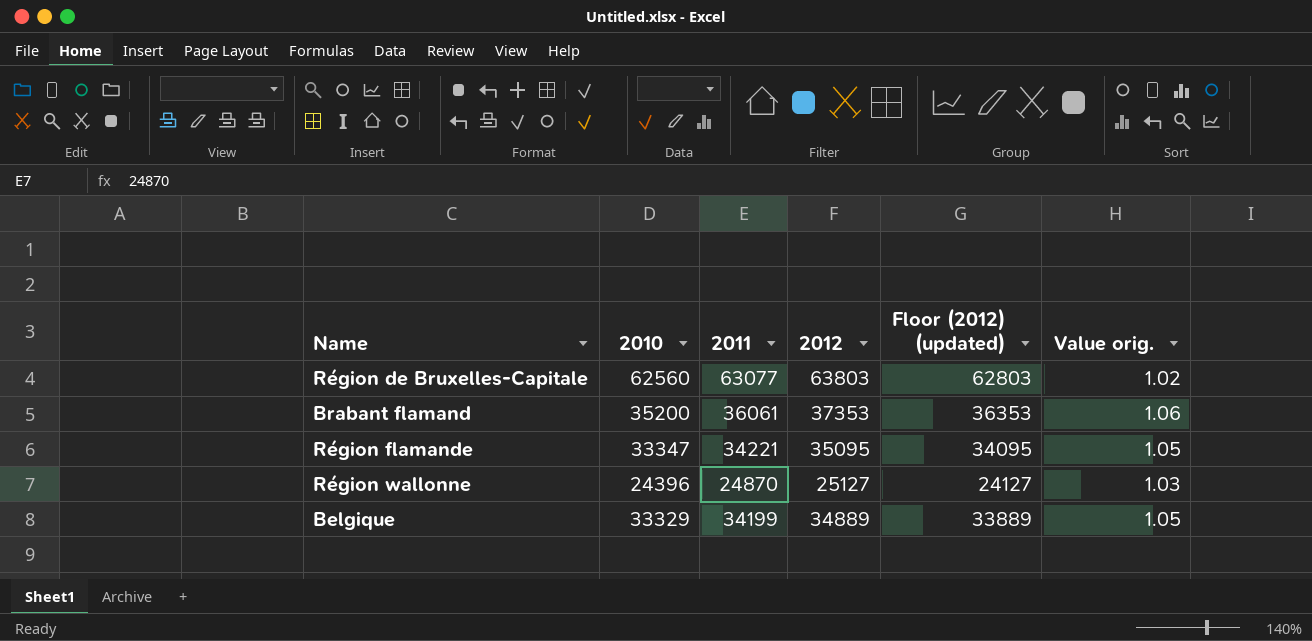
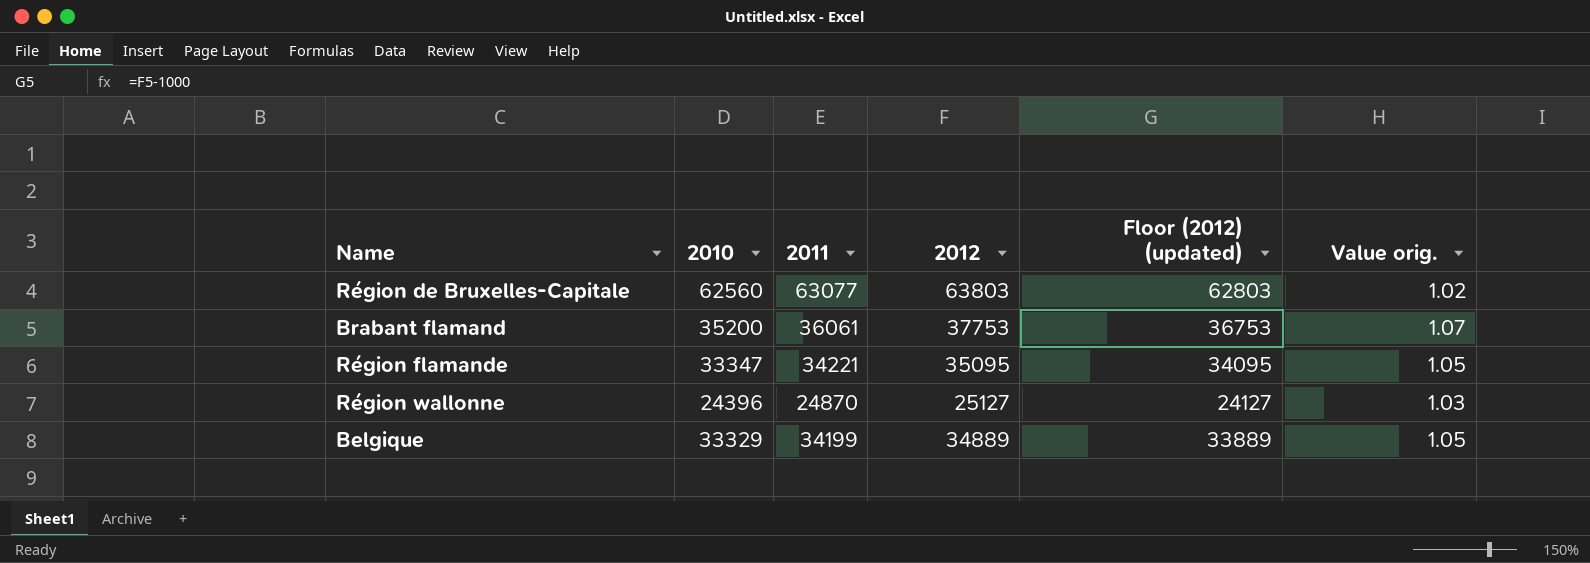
Brabant flamand | 2012: 37353 -> 37753
Brabant flamand | Floor (2012) (updated): 36353 -> 36753
Brabant flamand | Value orig.: 1.06 -> 1.07

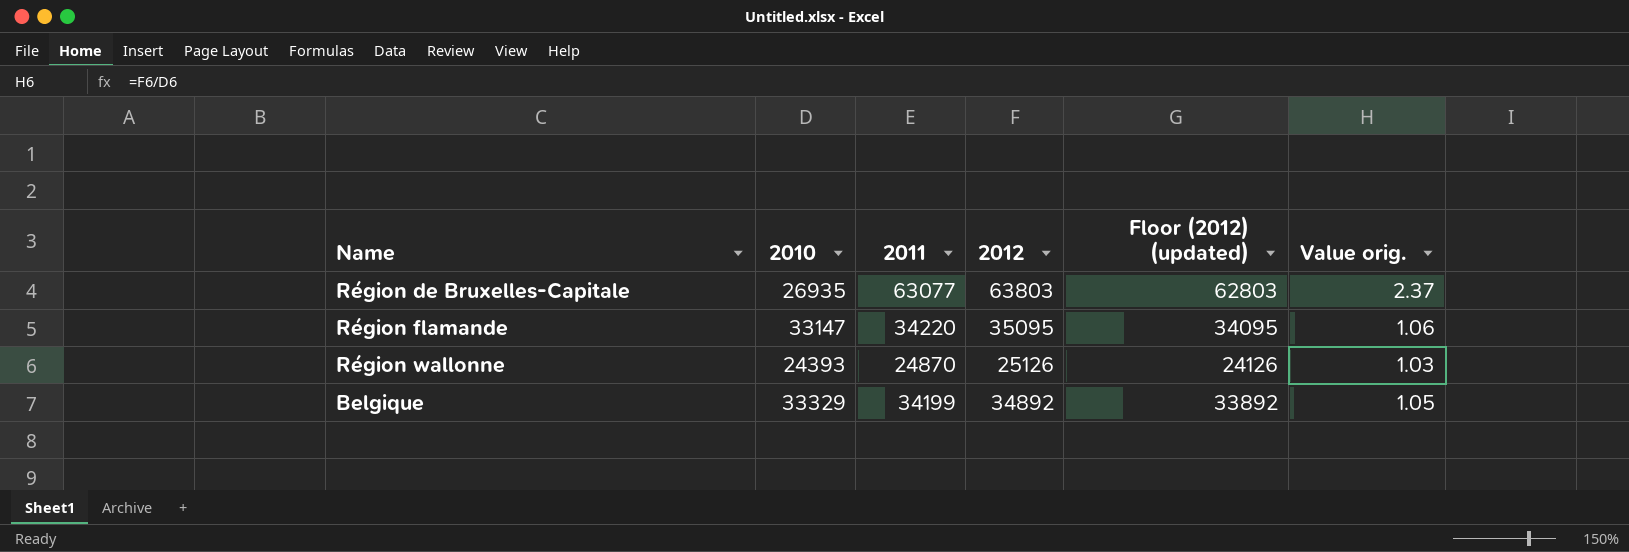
row Brabant flamand: 35200 | 36061 | 37753 | 36753 | 1.07 -> none
Région de Bruxelles-Capitale | 2010: 62560 -> 26935
Région de Bruxelles-Capitale | Value orig.: 1.02 -> 2.37
Région flamande | 2010: 33347 -> 33147
Région flamande | 2011: 34221 -> 34220
Région flamande | Value orig.: 1.05 -> 1.06
Région wallonne | 2010: 24396 -> 24393
Région wallonne | 2012: 25127 -> 25126
Région wallonne | Floor (2012) (updated): 24127 -> 24126
Belgique | 2012: 34889 -> 34892
Belgique | Floor (2012) (updated): 33889 -> 33892

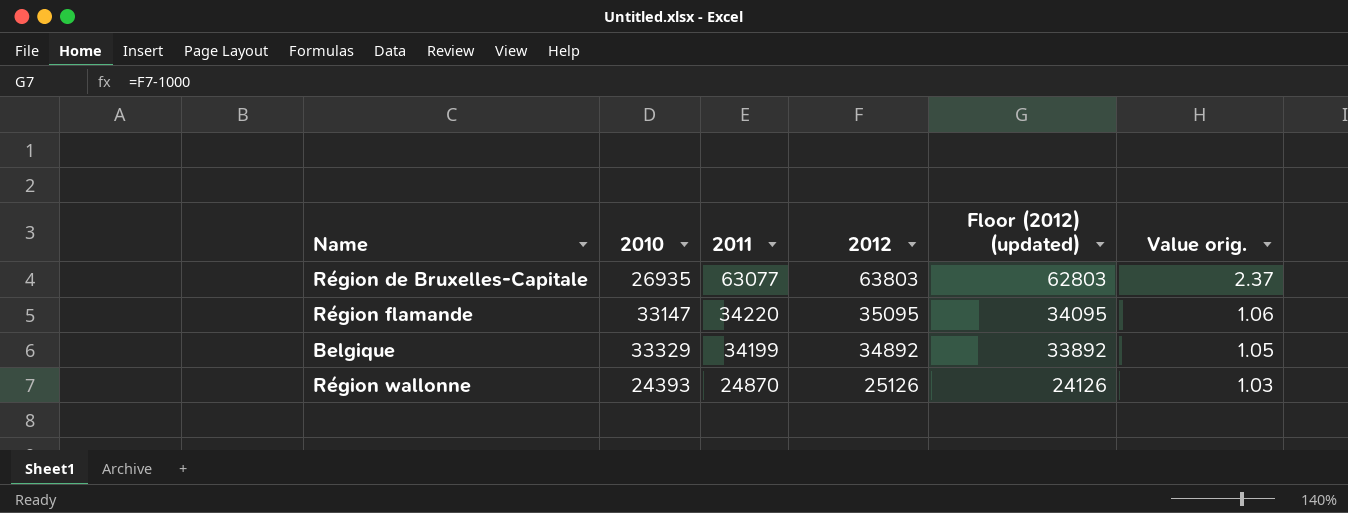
row order: none -> 2011 descending

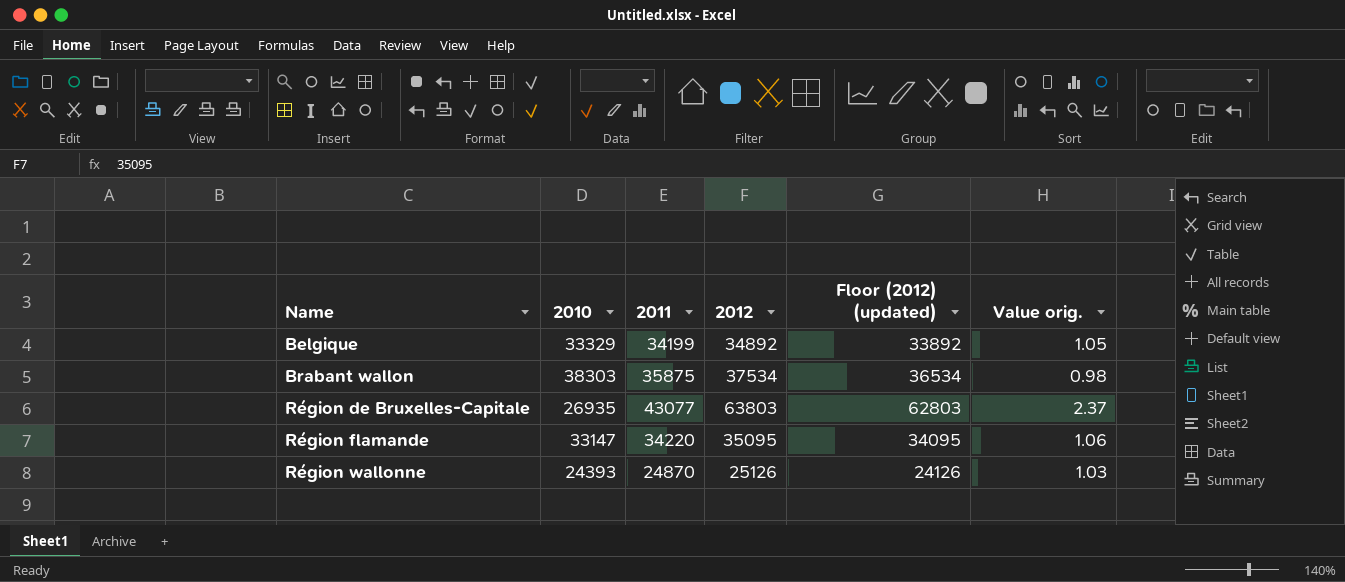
row order: 2011 descending -> Name ascending
row Brabant wallon: none -> 38303 | 35875 | 37534 | 36534 | 0.98
Région de Bruxelles-Capitale | 2011: 63077 -> 43077

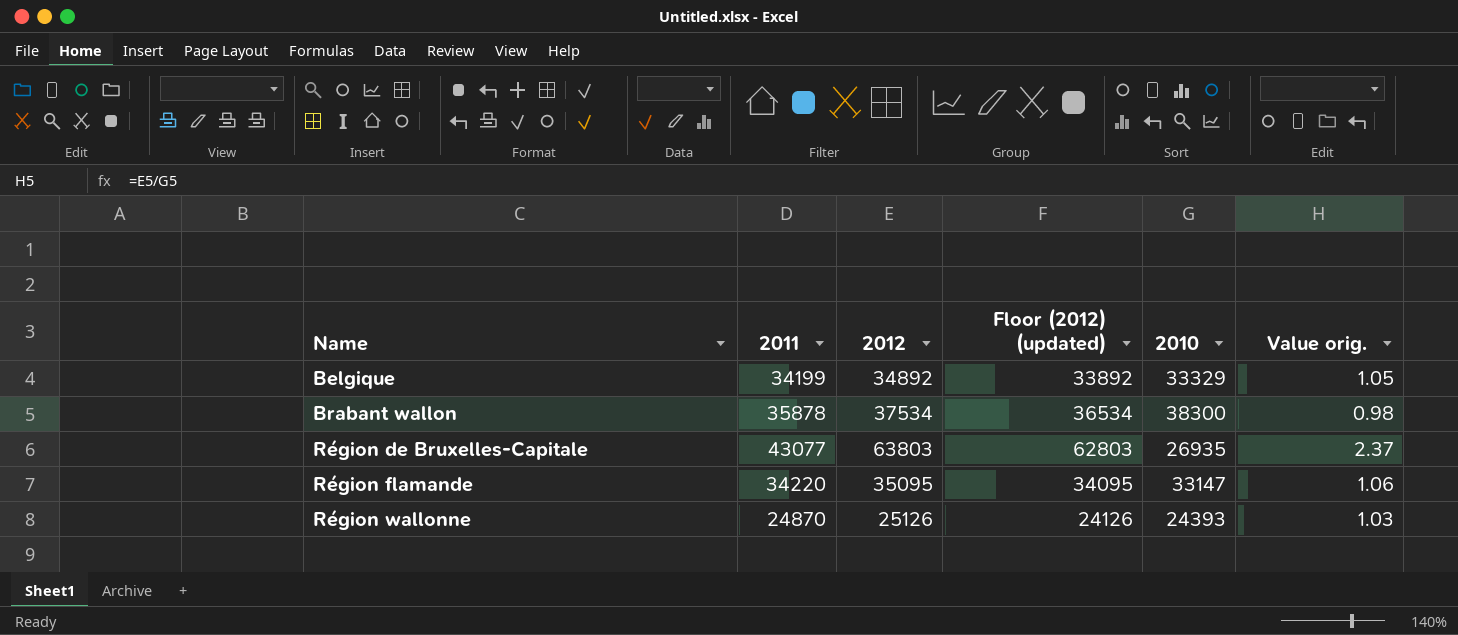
column 2010 | position: 2 -> 5
Brabant wallon | 2011: 35875 -> 35878
Brabant wallon | 2010: 38303 -> 38300

